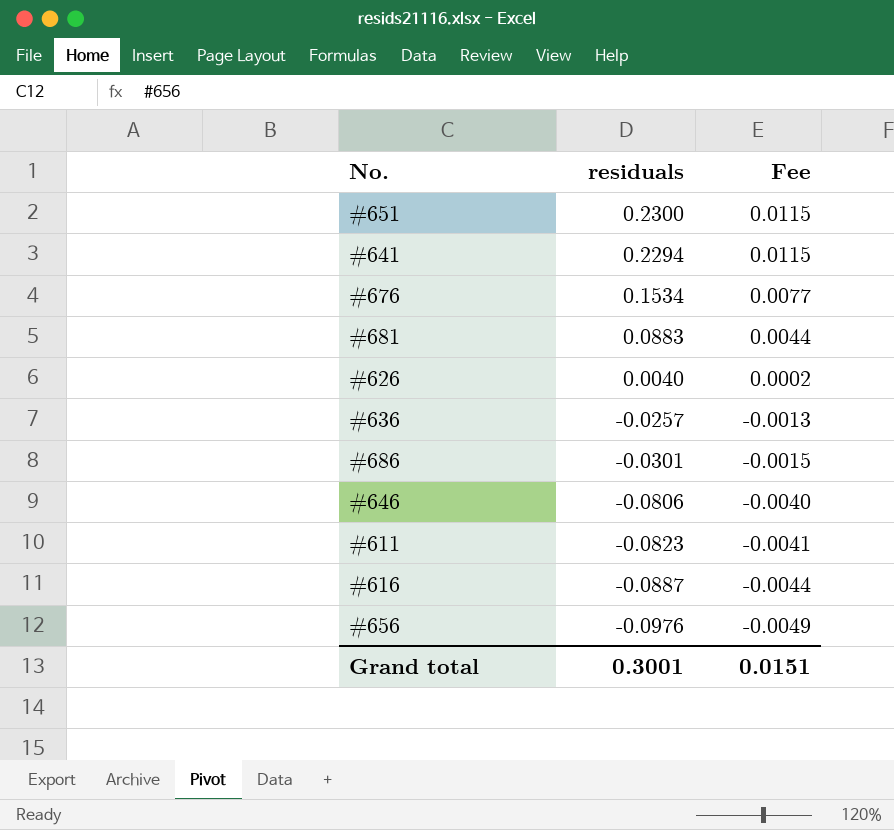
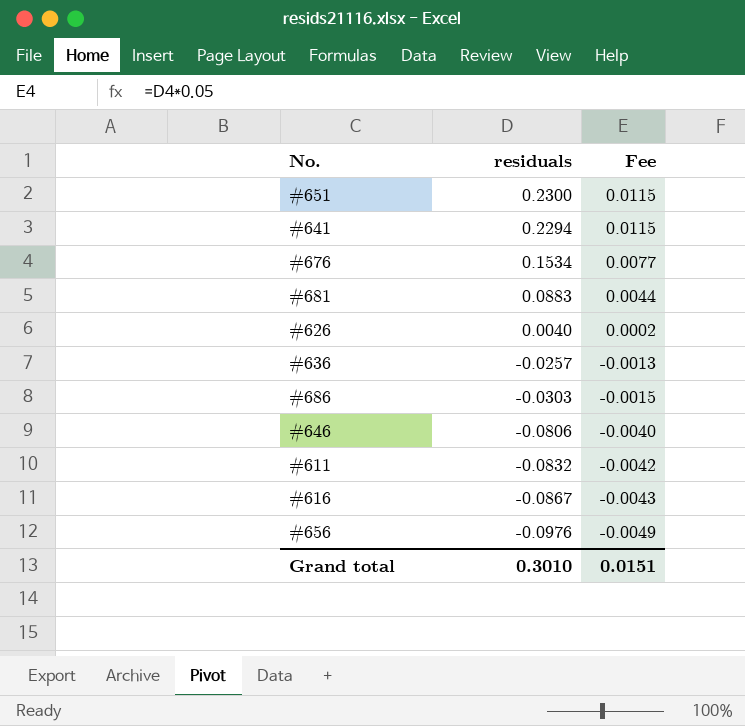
#686 | residuals: -0.0301 -> -0.0303
#611 | residuals: -0.0823 -> -0.0832
#611 | Fee: -0.0041 -> -0.0042
#616 | residuals: -0.0887 -> -0.0867
#616 | Fee: -0.0044 -> -0.0043
Grand total | residuals: 0.3001 -> 0.3010

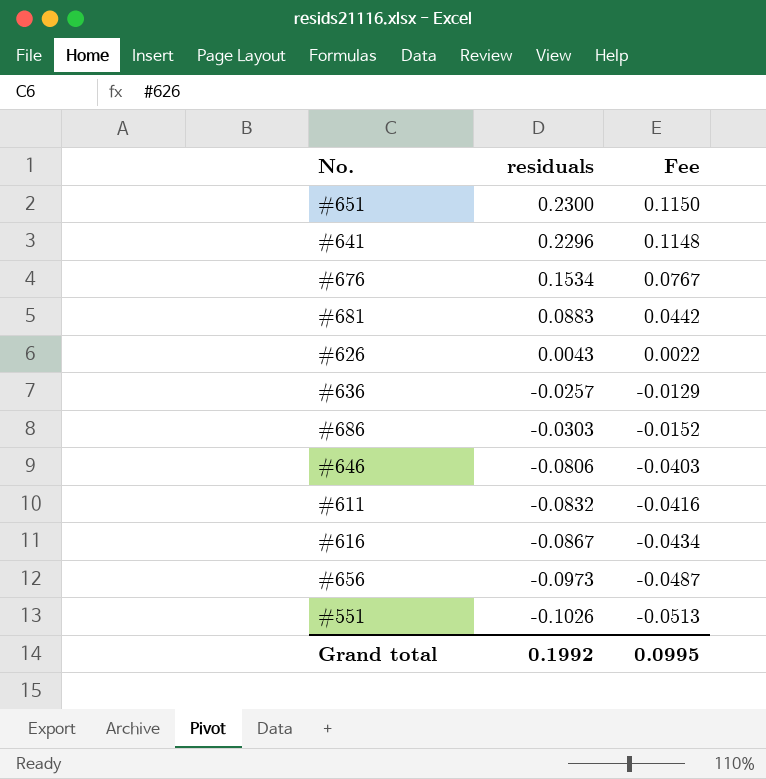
column Fee | formula: [residuals] * 0.05 -> [residuals] * 0.5
#641 | residuals: 0.2294 -> 0.2296
#626 | residuals: 0.0040 -> 0.0043
#656 | residuals: -0.0976 -> -0.0973
row #551: none -> -0.1026 | -0.0513
Grand total | residuals: 0.3010 -> 0.1992
Grand total | Fee: 0.0151 -> 0.0995

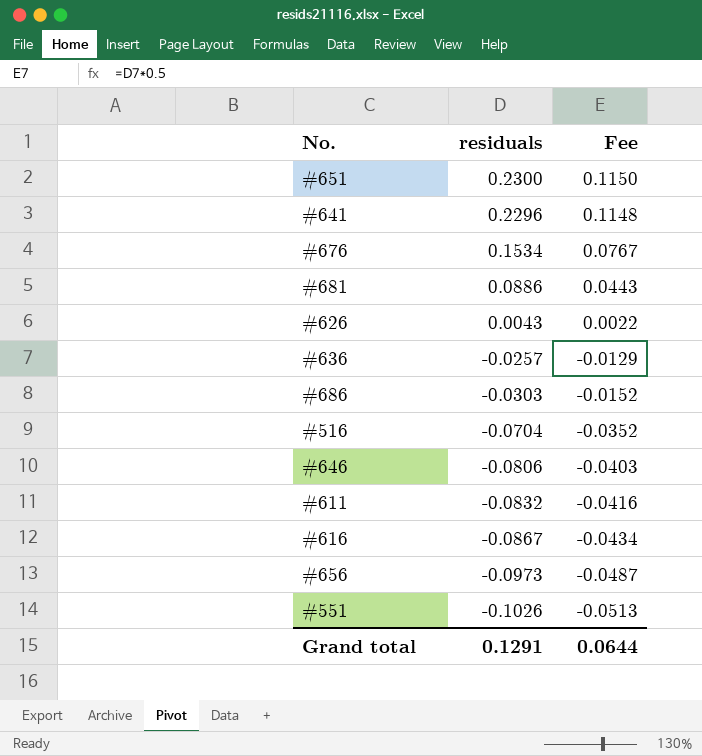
#681 | residuals: 0.0883 -> 0.0886
#681 | Fee: 0.0442 -> 0.0443
row #516: none -> -0.0704 | -0.0352
Grand total | residuals: 0.1992 -> 0.1291
Grand total | Fee: 0.0995 -> 0.0644

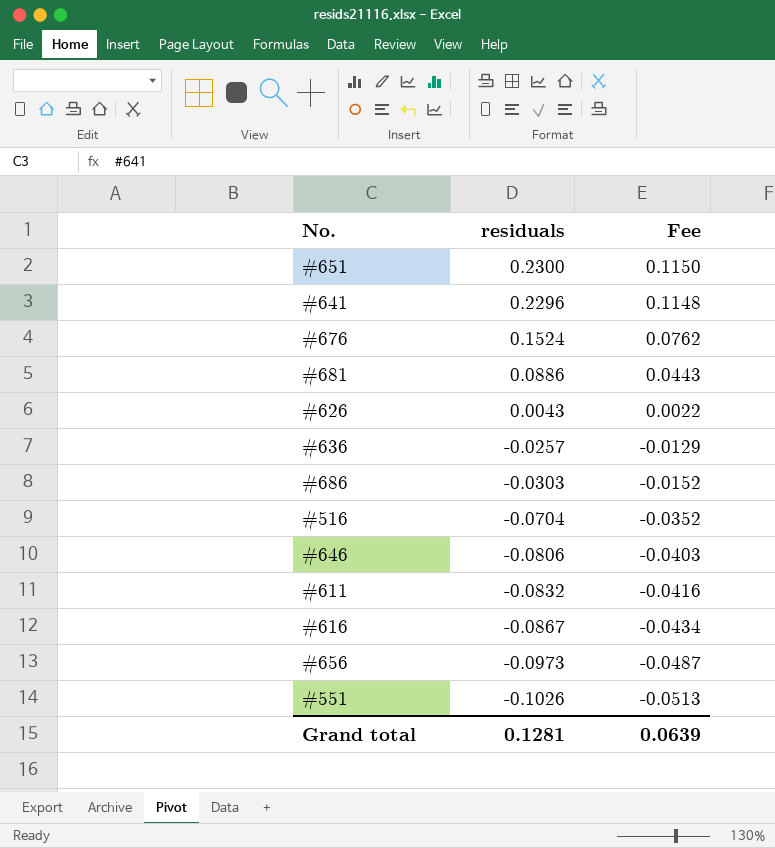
#676 | residuals: 0.1534 -> 0.1524
#676 | Fee: 0.0767 -> 0.0762
Grand total | residuals: 0.1291 -> 0.1281
Grand total | Fee: 0.0644 -> 0.0639

